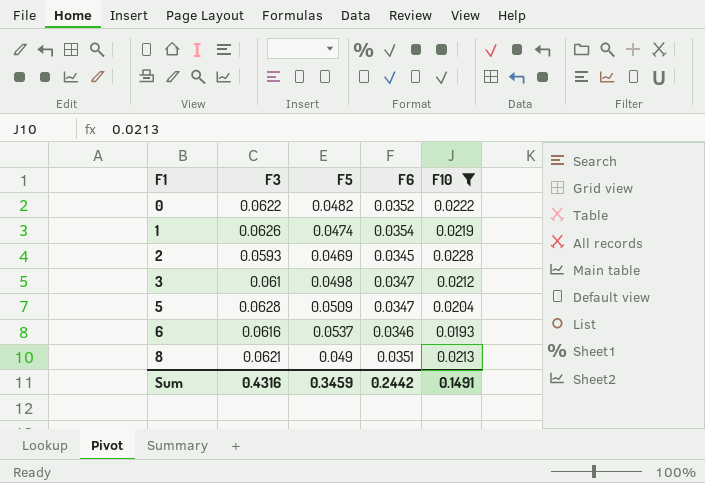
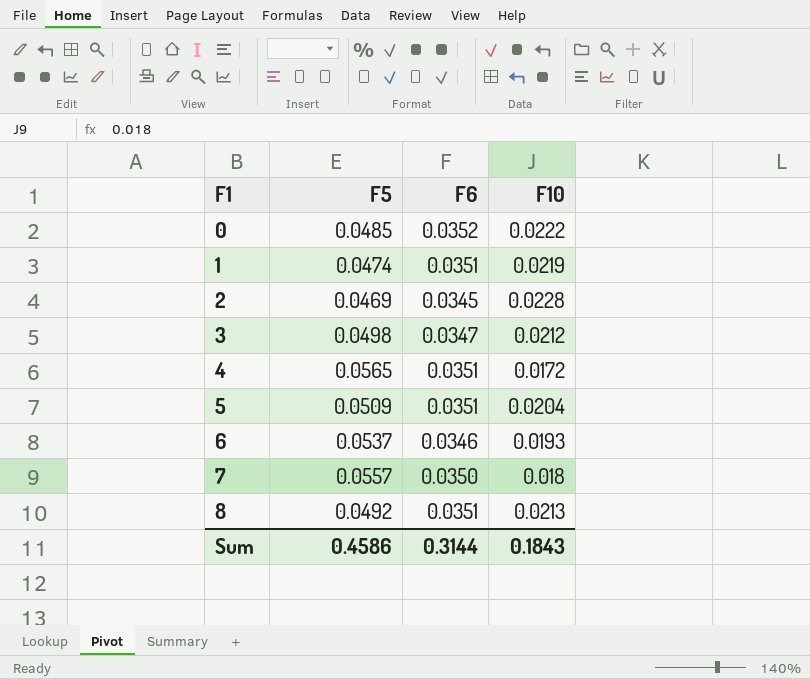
filter: F10 >= 0.0193 -> none
column F3 | position: 2 -> none
0 | F5: 0.0482 -> 0.0485
1 | F6: 0.0354 -> 0.0351
5 | F6: 0.0347 -> 0.0351
8 | F5: 0.049 -> 0.0492
Sum | F5: 0.3459 -> 0.4586
Sum | F6: 0.2442 -> 0.3144
Sum | F10: 0.1491 -> 0.1843

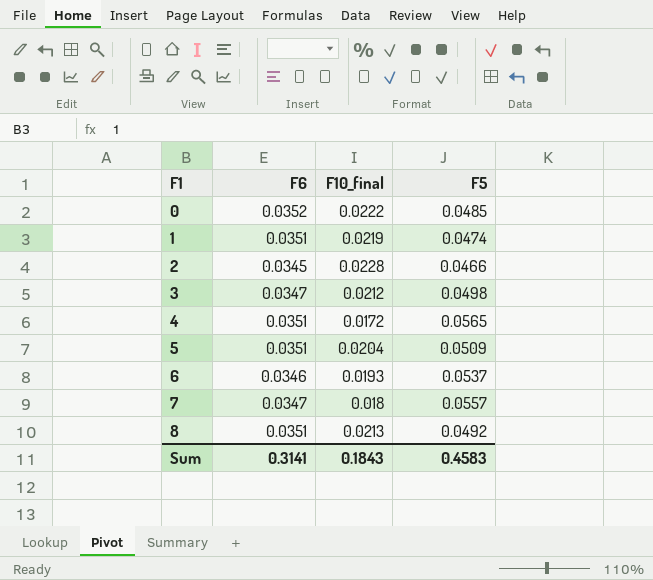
column name: F10 -> F10_final
column F5 | position: 2 -> 4
2 | F5: 0.0469 -> 0.0466
7 | F6: 0.0350 -> 0.0347
Sum | F6: 0.3144 -> 0.3141
Sum | F5: 0.4586 -> 0.4583

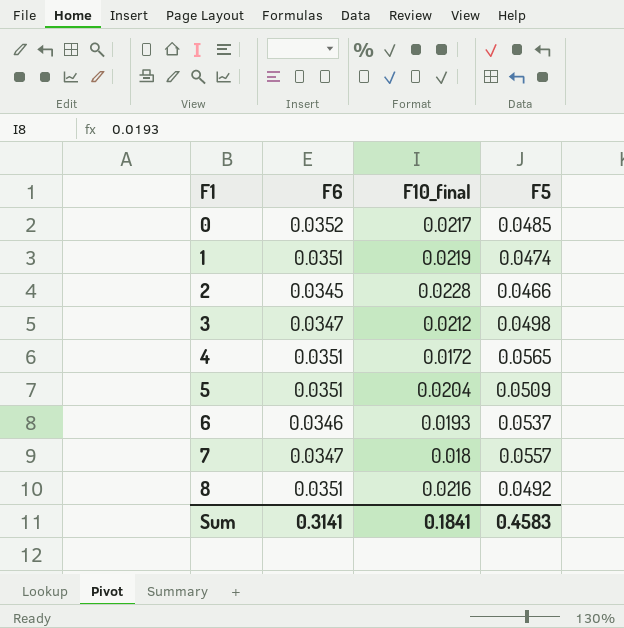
0 | F10_final: 0.0222 -> 0.0217
8 | F10_final: 0.0213 -> 0.0216
Sum | F10_final: 0.1843 -> 0.1841

